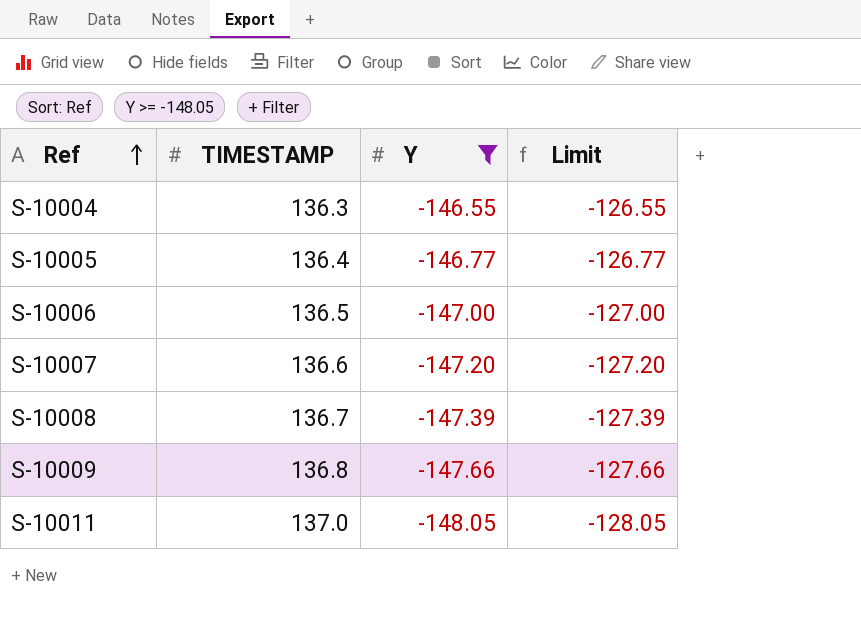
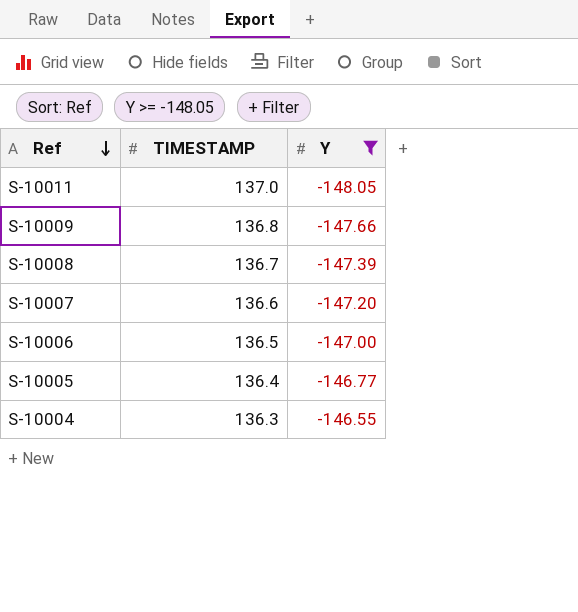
row order: Ref ascending -> Ref descending
column Limit | formula: [Y] + 20 -> none

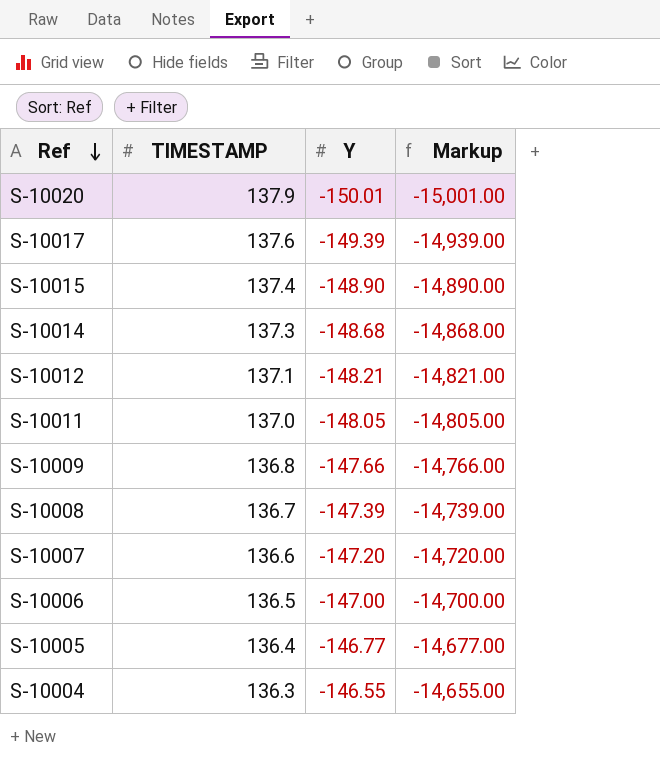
filter: Y >= -148.05 -> none
column Markup | formula: none -> [Y] * 100

